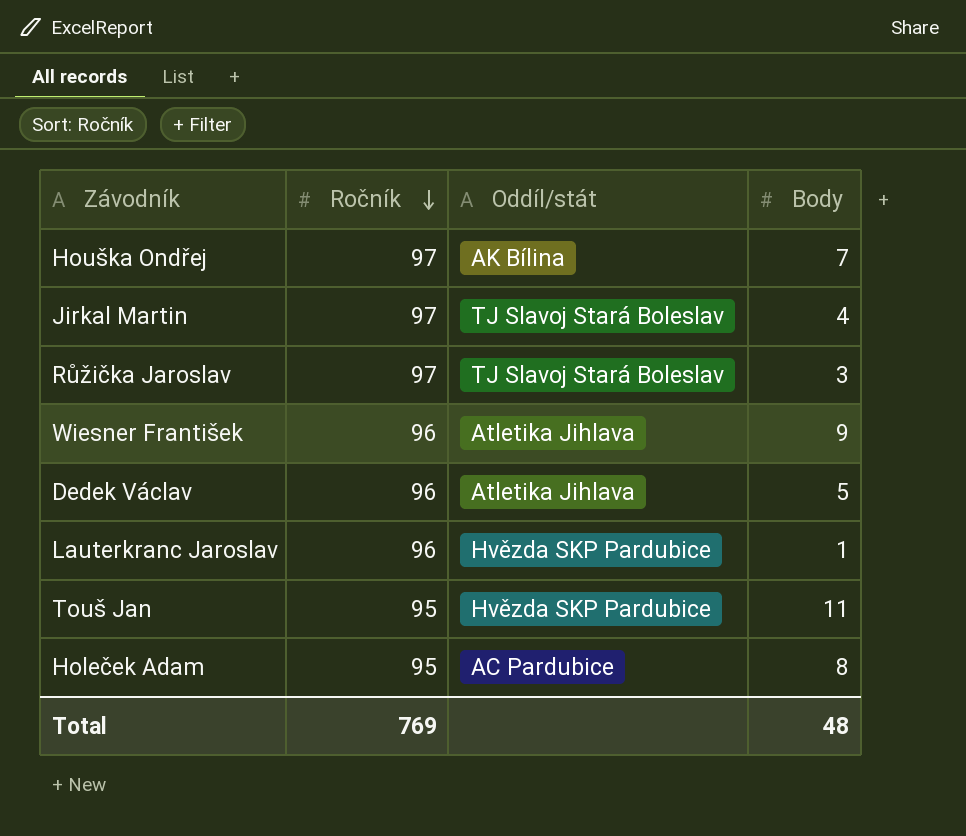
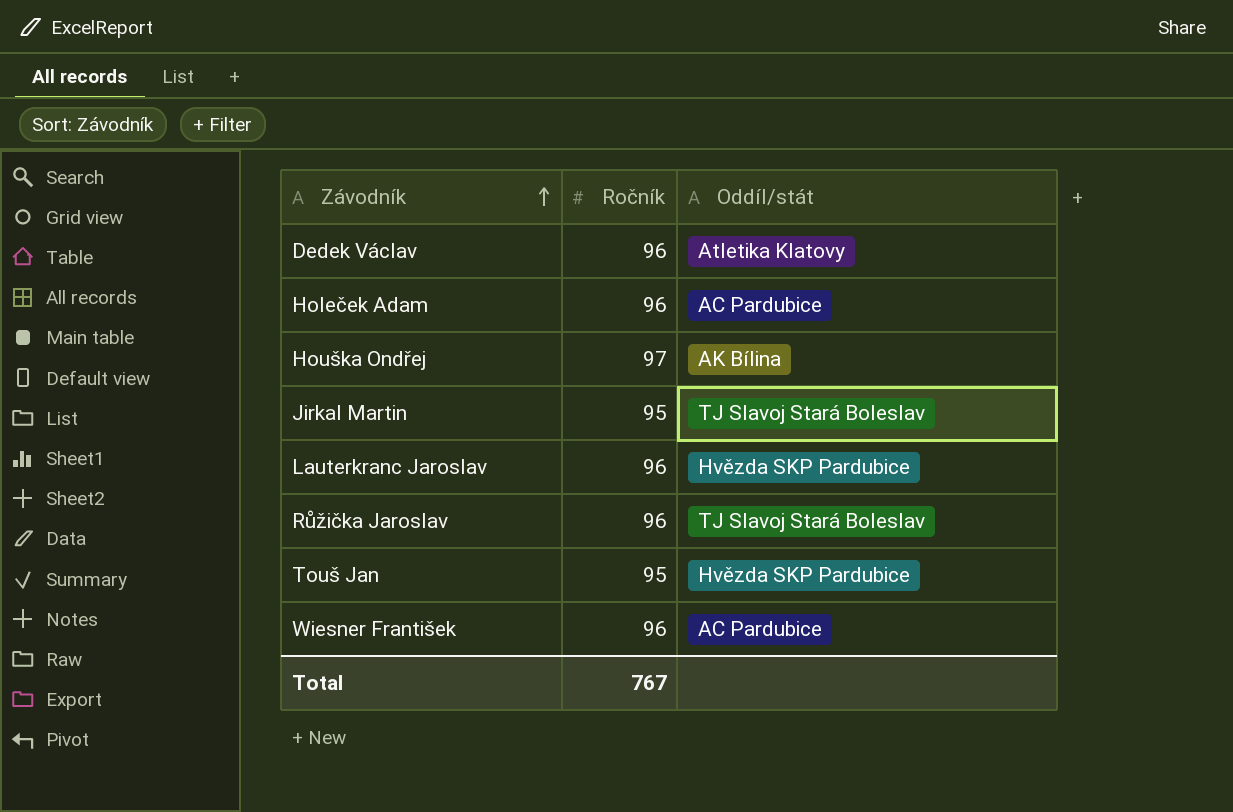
row order: Ročník descending -> Závodník ascending
column Body | position: 4 -> none
Dedek Václav | Oddíl/stát: Atletika Jihlava -> Atletika Klatovy
Holeček Adam | Ročník: 95 -> 96
Jirkal Martin | Ročník: 97 -> 95
Růžička Jaroslav | Ročník: 97 -> 96
Wiesner František | Oddíl/stát: Atletika Jihlava -> AC Pardubice
Total | Ročník: 769 -> 767

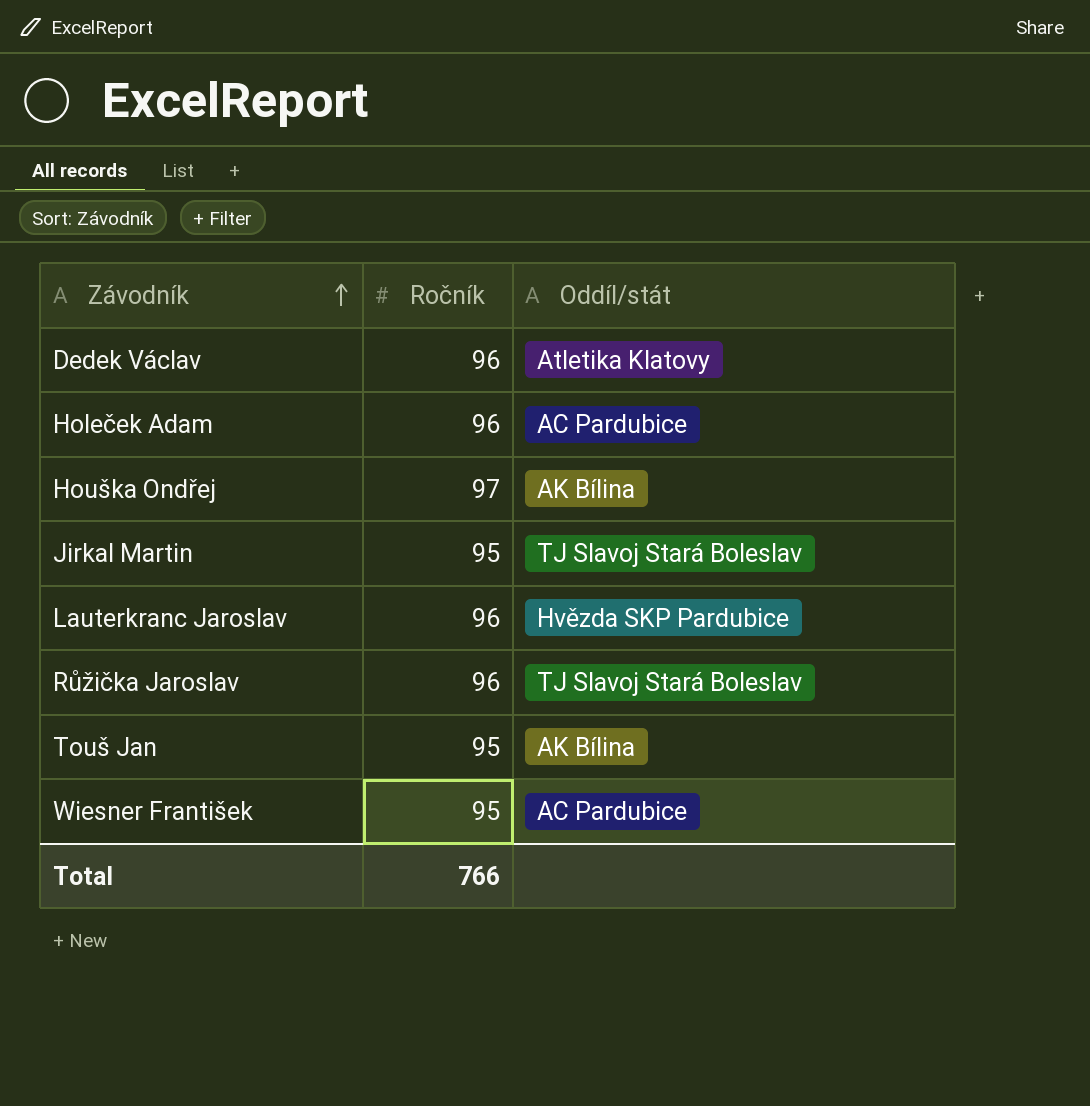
Touš Jan | Oddíl/stát: Hvězda SKP Pardubice -> AK Bílina
Wiesner František | Ročník: 96 -> 95
Total | Ročník: 767 -> 766

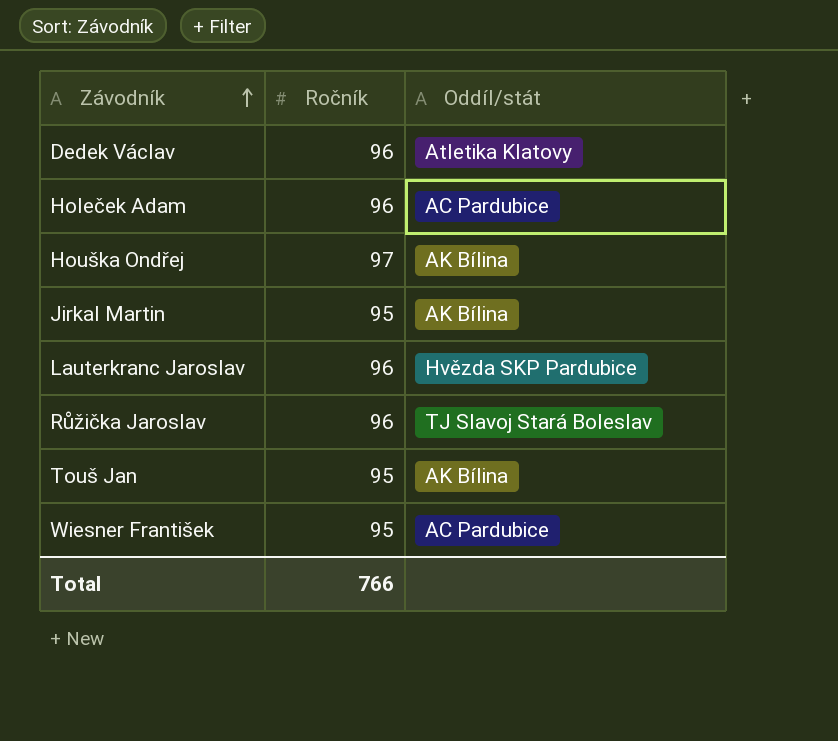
Jirkal Martin | Oddíl/stát: TJ Slavoj Stará Boleslav -> AK Bílina

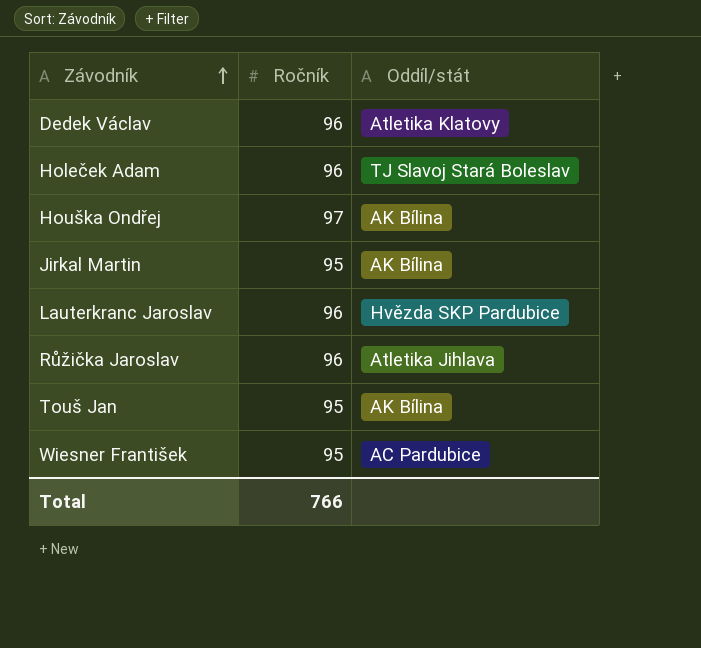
Holeček Adam | Oddíl/stát: AC Pardubice -> TJ Slavoj Stará Boleslav
Růžička Jaroslav | Oddíl/stát: TJ Slavoj Stará Boleslav -> Atletika Jihlava

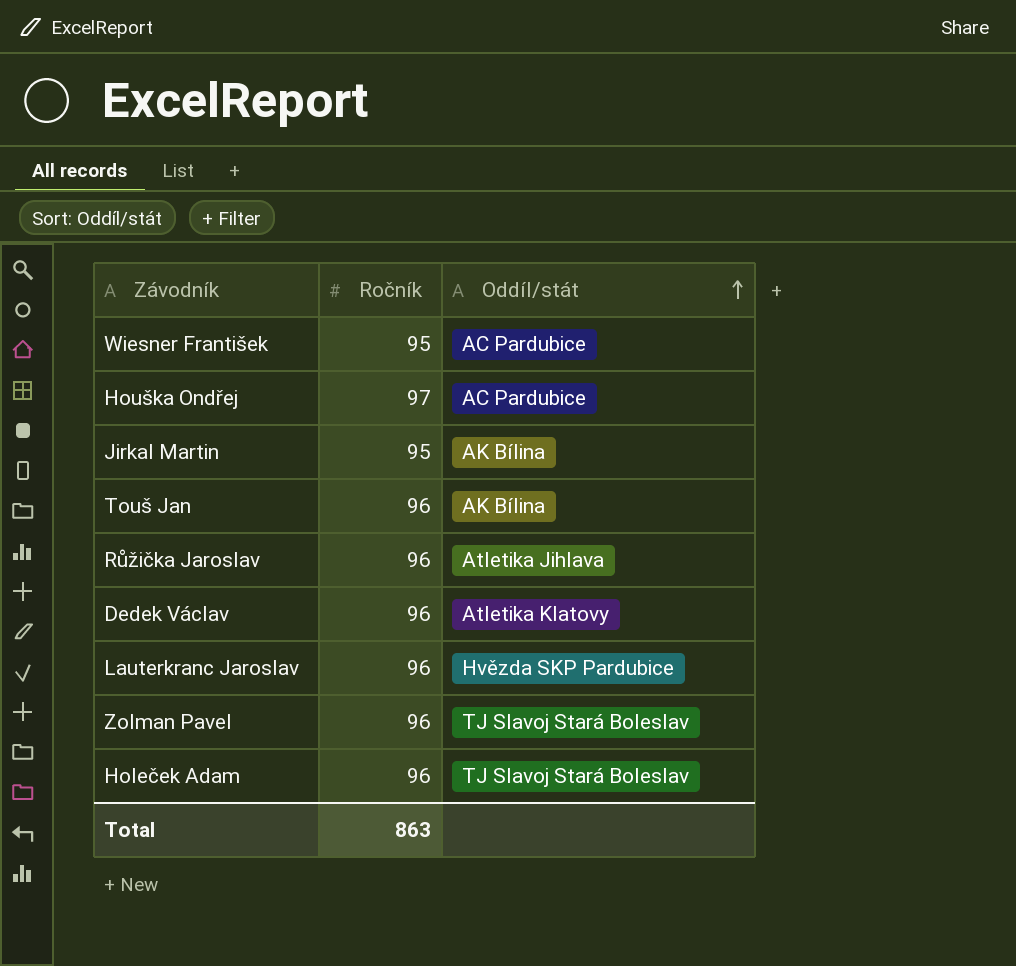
row order: Závodník ascending -> Oddíl/stát ascending
Houška Ondřej | Oddíl/stát: AK Bílina -> AC Pardubice
Touš Jan | Ročník: 95 -> 96
row Zolman Pavel: none -> 96 | TJ Slavoj Stará Boleslav
Total | Ročník: 766 -> 863

